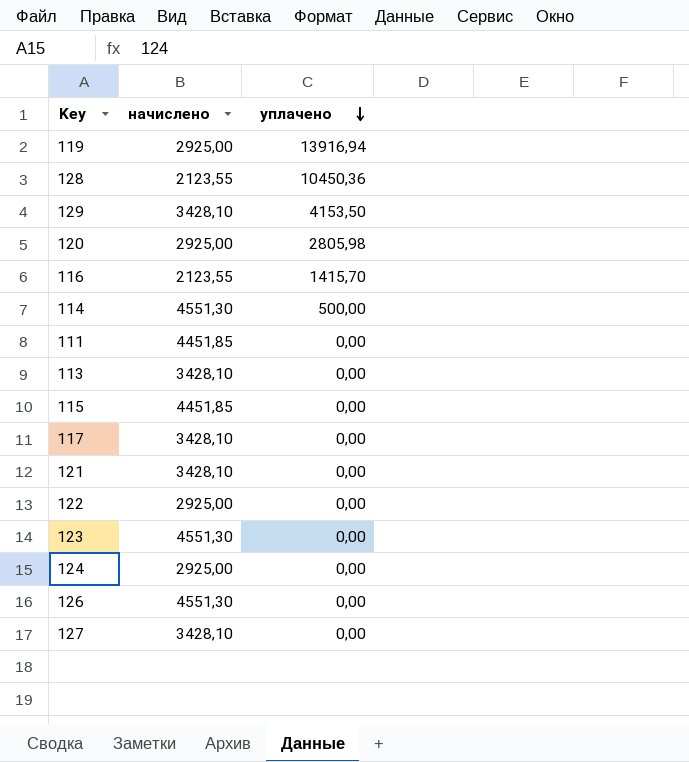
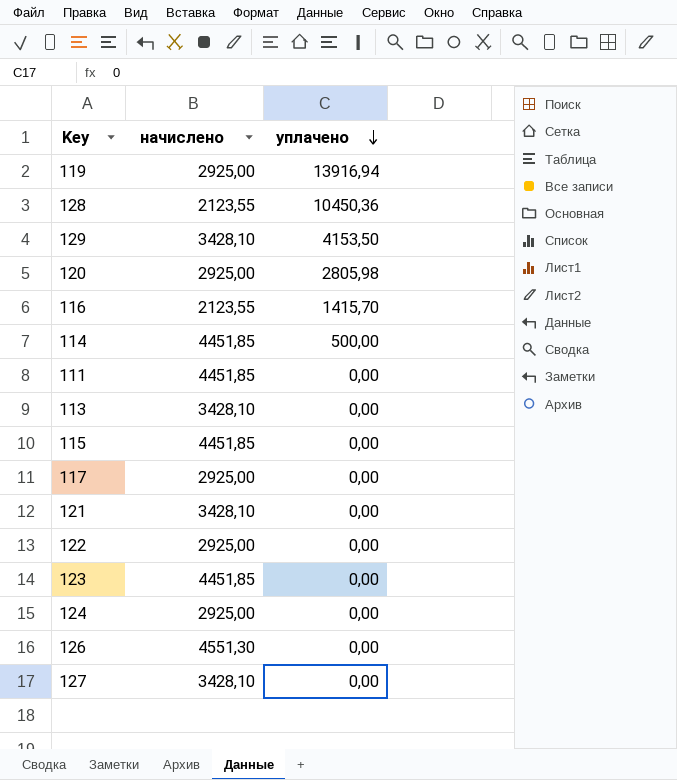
114 | начислено: 4551,30 -> 4451,85
117 | начислено: 3428,10 -> 2925,00
123 | начислено: 4551,30 -> 4451,85

